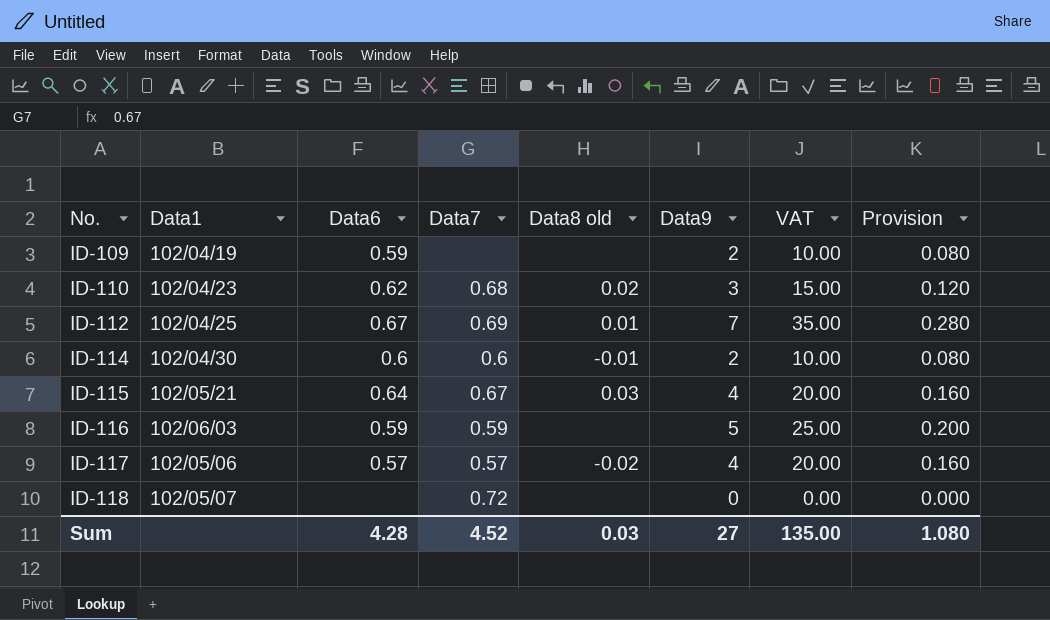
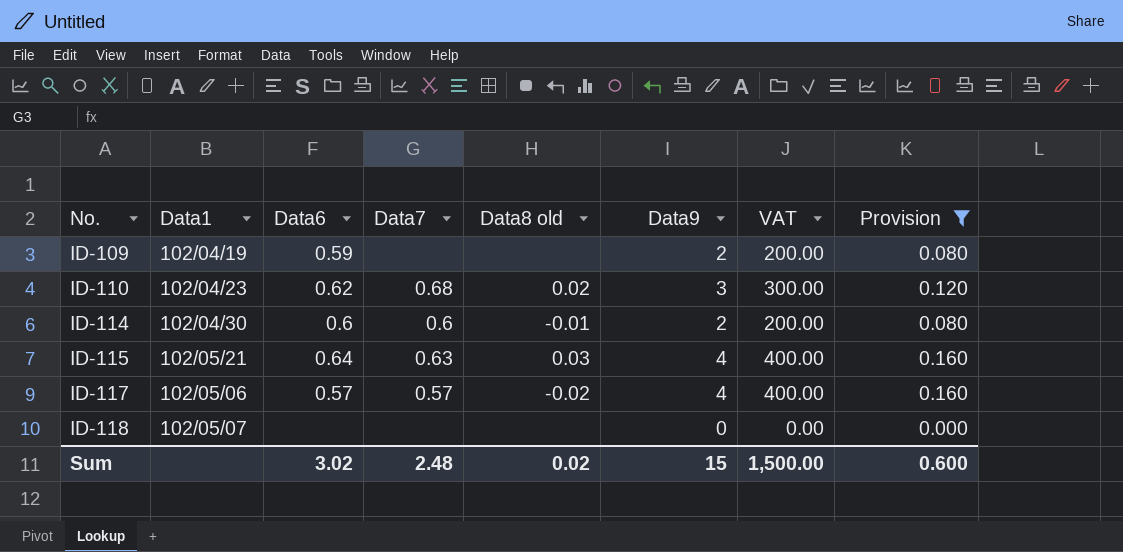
filter: none -> Provision <= 0.160
column VAT | formula: [Data9] * 5 -> [Data9] * 100
ID-115 | Data7: 0.67 -> 0.63
ID-118 | Data7: 0.72 -> none
Sum | Data6: 4.28 -> 3.02
Sum | Data7: 4.52 -> 2.48
Sum | Data8 old: 0.03 -> 0.02
Sum | Data9: 27 -> 15
Sum | VAT: 135.00 -> 1,500.00
Sum | Provision: 1.080 -> 0.600

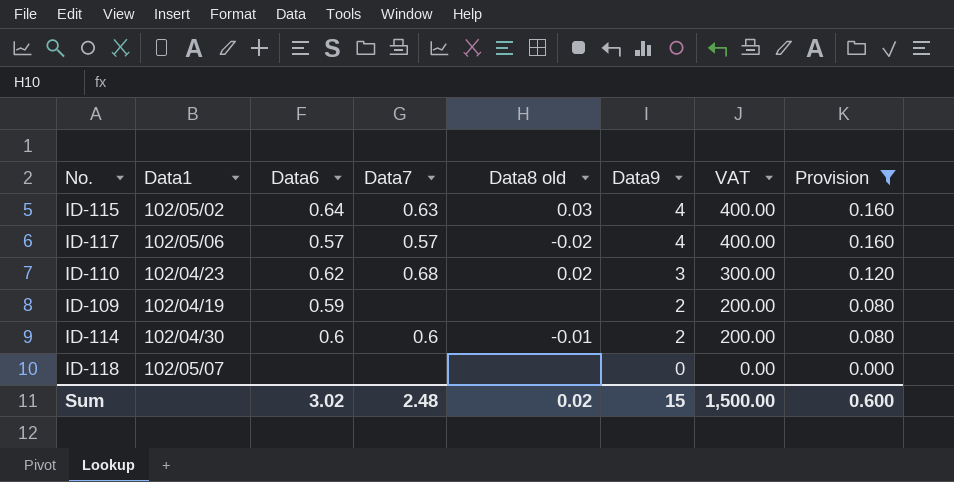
row order: No. ascending -> Data9 descending
ID-115 | Data1: 102/05/21 -> 102/05/02

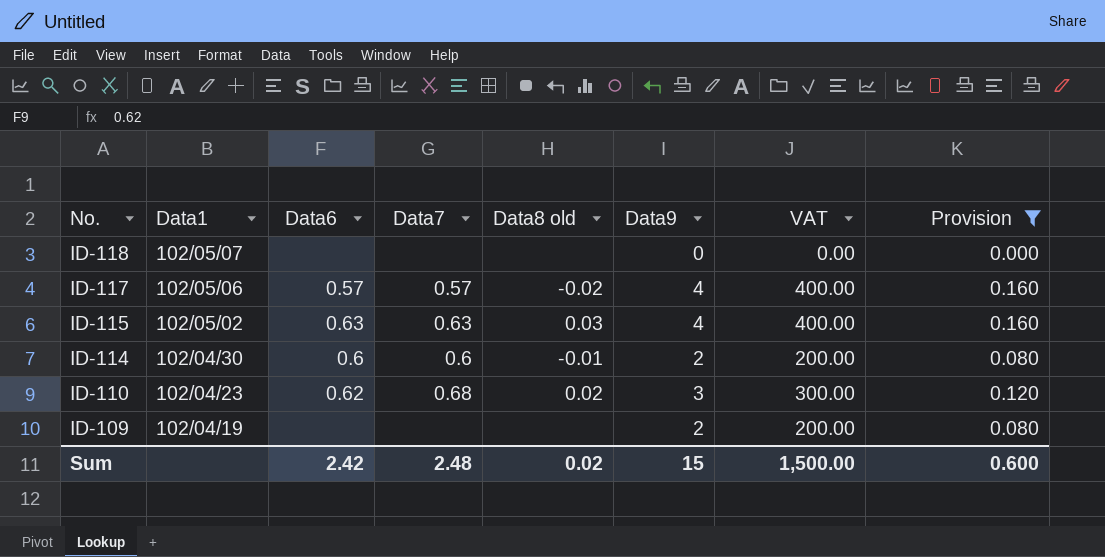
row order: Data9 descending -> No. descending
ID-115 | Data6: 0.64 -> 0.63
ID-109 | Data6: 0.59 -> none
Sum | Data6: 3.02 -> 2.42

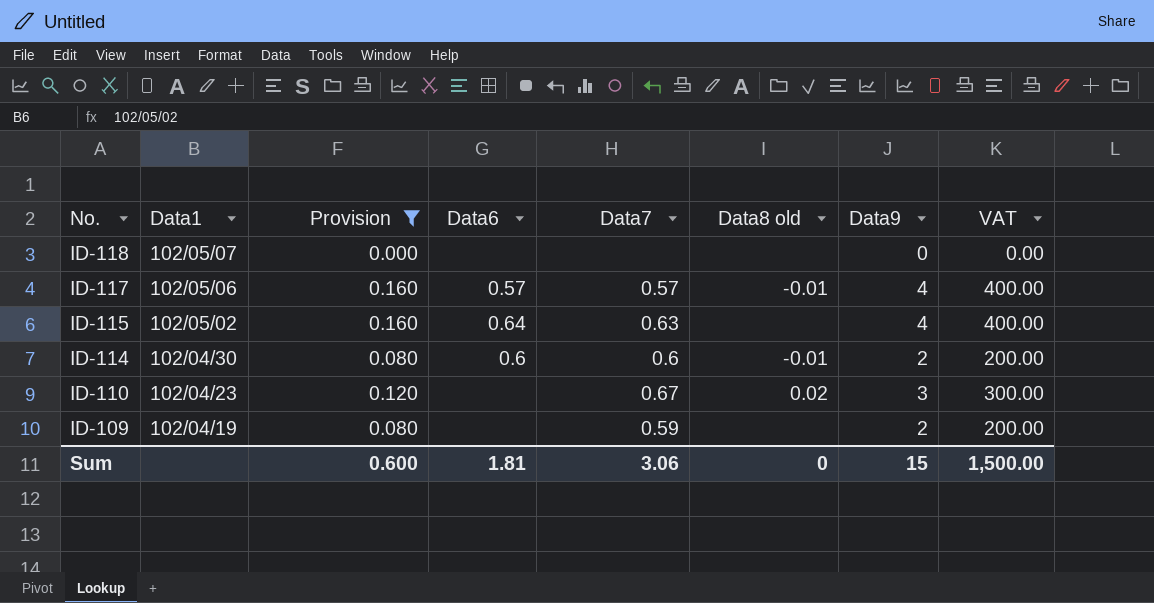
column Provision | position: 8 -> 3
ID-117 | Data8 old: -0.02 -> -0.01
ID-115 | Data6: 0.63 -> 0.64
ID-115 | Data8 old: 0.03 -> none
ID-110 | Data6: 0.62 -> none
ID-110 | Data7: 0.68 -> 0.67
ID-109 | Data7: none -> 0.59
Sum | Data6: 2.42 -> 1.81
Sum | Data7: 2.48 -> 3.06
Sum | Data8 old: 0.02 -> 0

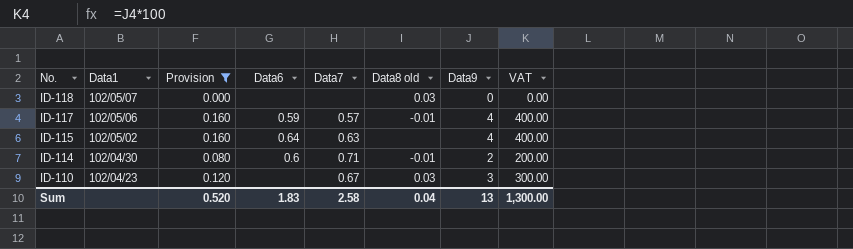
row ID-109: 102/04/19 | 0.080 | none | 0.59 | none | 2 | 200.00 -> none
ID-118 | Data8 old: none -> 0.03
ID-117 | Data6: 0.57 -> 0.59
ID-114 | Data7: 0.6 -> 0.71
ID-110 | Data8 old: 0.02 -> 0.03
Sum | Provision: 0.600 -> 0.520
Sum | Data6: 1.81 -> 1.83
Sum | Data7: 3.06 -> 2.58
Sum | Data8 old: 0 -> 0.04
Sum | Data9: 15 -> 13
Sum | VAT: 1,500.00 -> 1,300.00

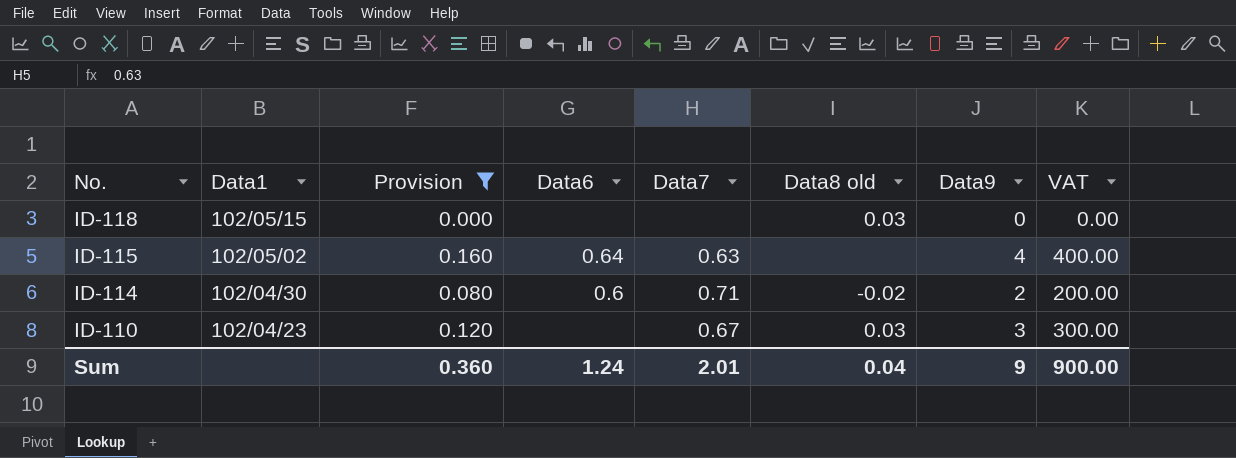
row ID-117: 102/05/06 | 0.160 | 0.59 | 0.57 | -0.01 | 4 | 400.00 -> none
ID-118 | Data1: 102/05/07 -> 102/05/15
ID-114 | Data8 old: -0.01 -> -0.02
Sum | Provision: 0.520 -> 0.360
Sum | Data6: 1.83 -> 1.24
Sum | Data7: 2.58 -> 2.01
Sum | Data9: 13 -> 9
Sum | VAT: 1,300.00 -> 900.00

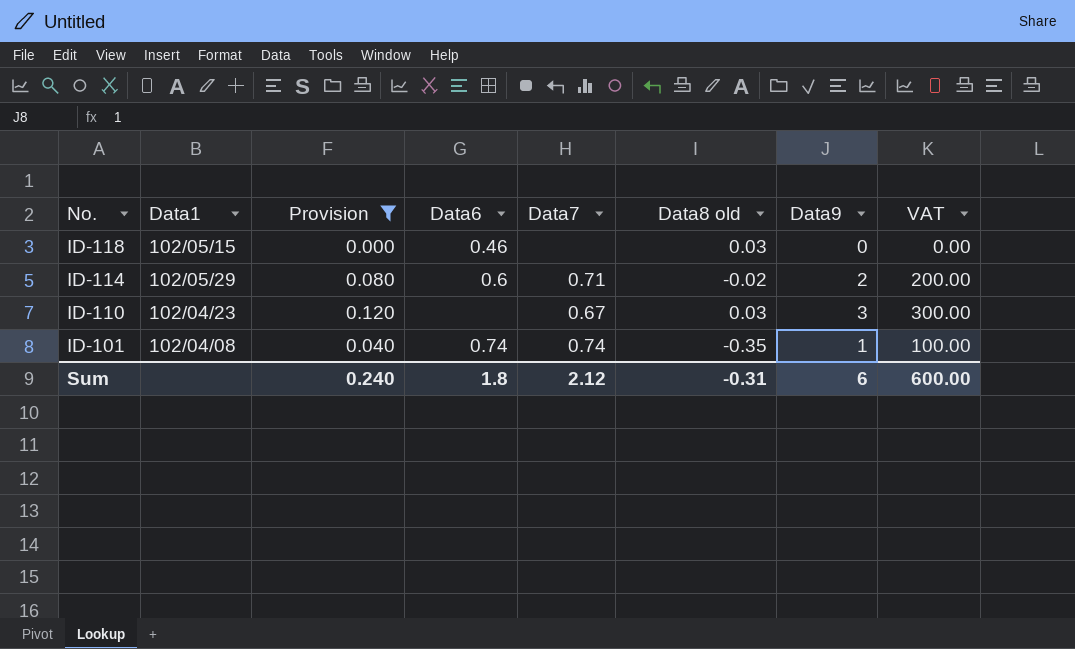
row ID-115: 102/05/02 | 0.160 | 0.64 | 0.63 | none | 4 | 400.00 -> none
ID-118 | Data6: none -> 0.46
ID-114 | Data1: 102/04/30 -> 102/05/29
row ID-101: none -> 102/04/08 | 0.040 | 0.74 | 0.74 | -0.35 | 1 | 100.00
Sum | Provision: 0.360 -> 0.240
Sum | Data6: 1.24 -> 1.8
Sum | Data7: 2.01 -> 2.12
Sum | Data8 old: 0.04 -> -0.31
Sum | Data9: 9 -> 6
Sum | VAT: 900.00 -> 600.00

